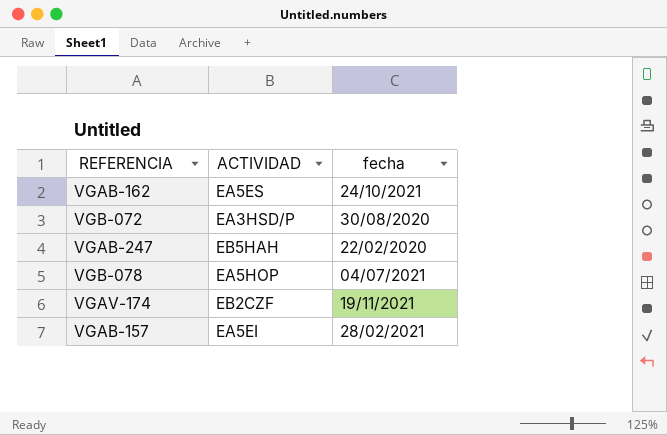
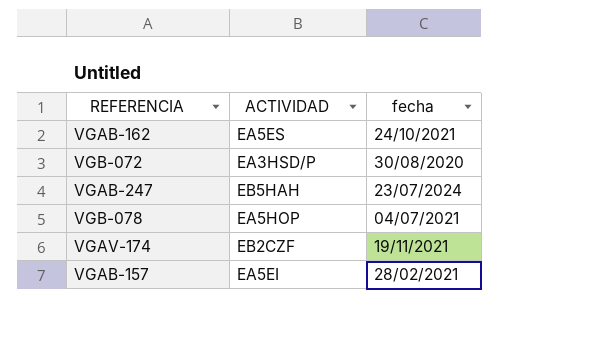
VGAB-247 | fecha: 22/02/2020 -> 23/07/2024

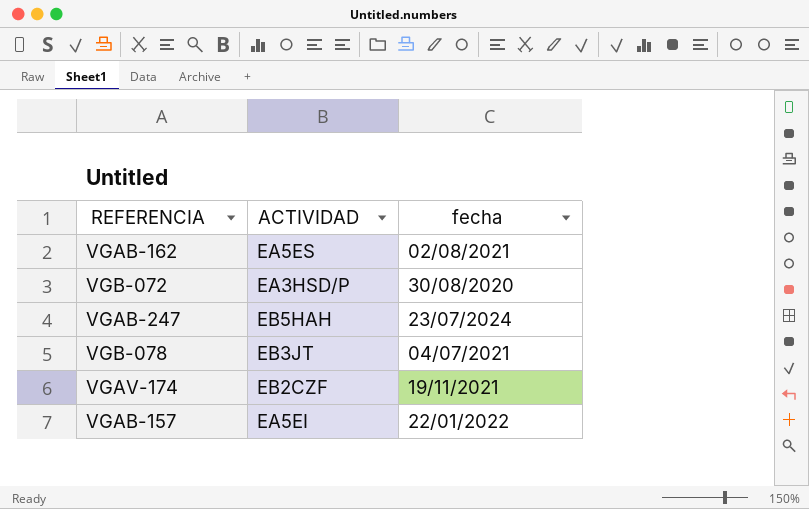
VGAB-162 | fecha: 24/10/2021 -> 02/08/2021
VGB-078 | ACTIVIDAD: EA5HOP -> EB3JT
VGAB-157 | fecha: 28/02/2021 -> 22/01/2022

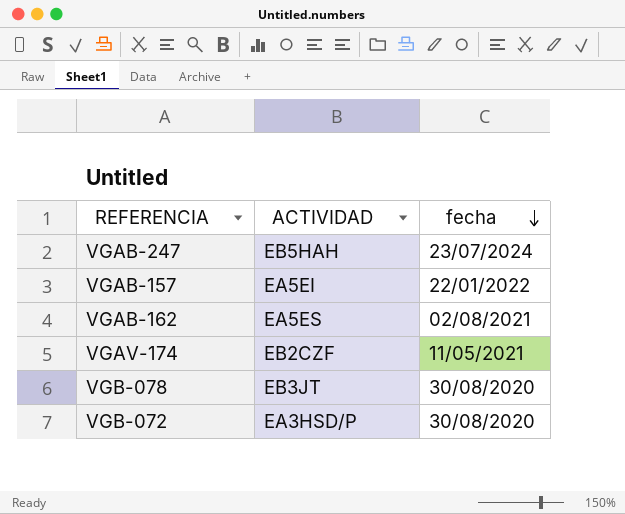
row order: none -> fecha descending
VGAV-174 | fecha: 19/11/2021 -> 11/05/2021
VGB-078 | fecha: 04/07/2021 -> 30/08/2020

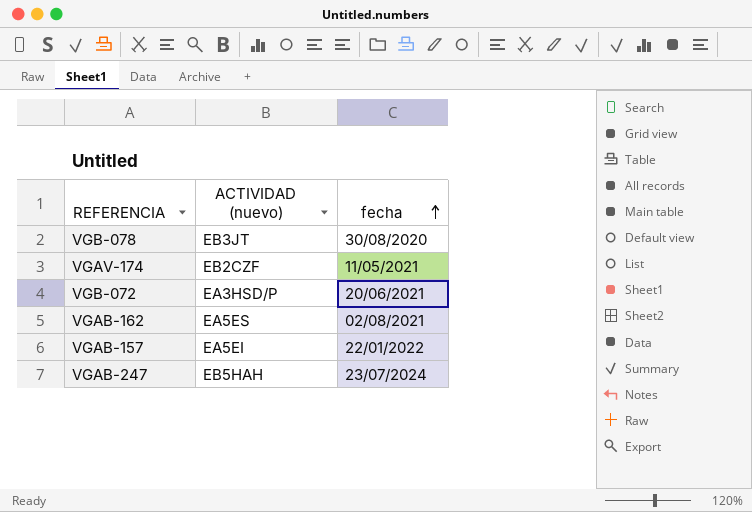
row order: fecha descending -> fecha ascending
column name: ACTIVIDAD -> ACTIVIDAD (nuevo)
VGB-072 | fecha: 30/08/2020 -> 20/06/2021

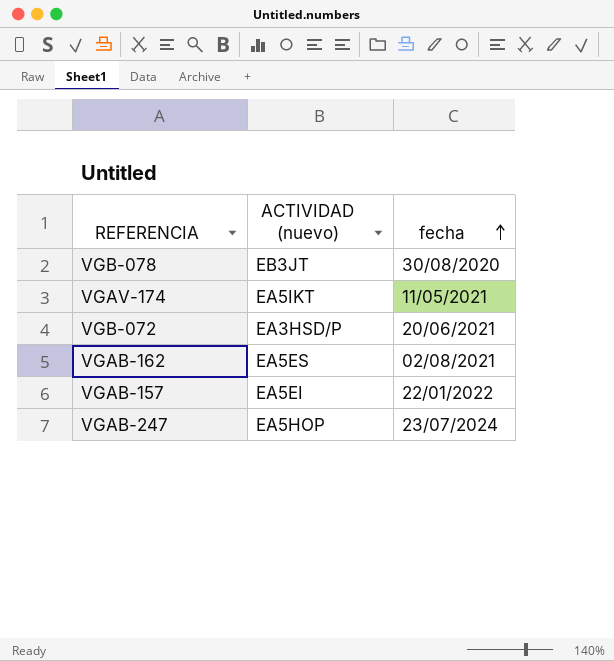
VGAV-174 | ACTIVIDAD (nuevo): EB2CZF -> EA5IKT
VGAB-247 | ACTIVIDAD (nuevo): EB5HAH -> EA5HOP

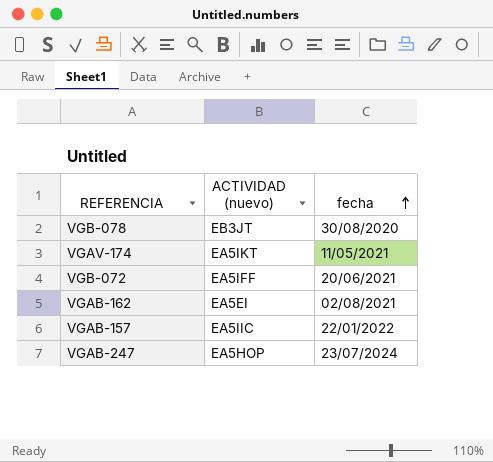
VGB-072 | ACTIVIDAD (nuevo): EA3HSD/P -> EA5IFF
VGAB-162 | ACTIVIDAD (nuevo): EA5ES -> EA5EI
VGAB-157 | ACTIVIDAD (nuevo): EA5EI -> EA5IIC

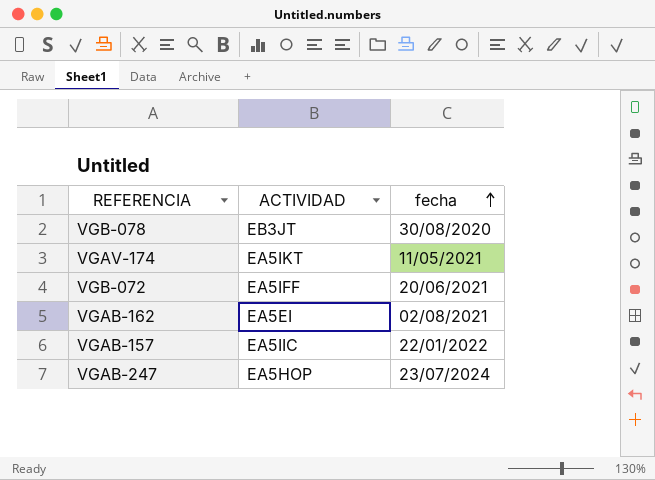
column name: ACTIVIDAD (nuevo) -> ACTIVIDAD

